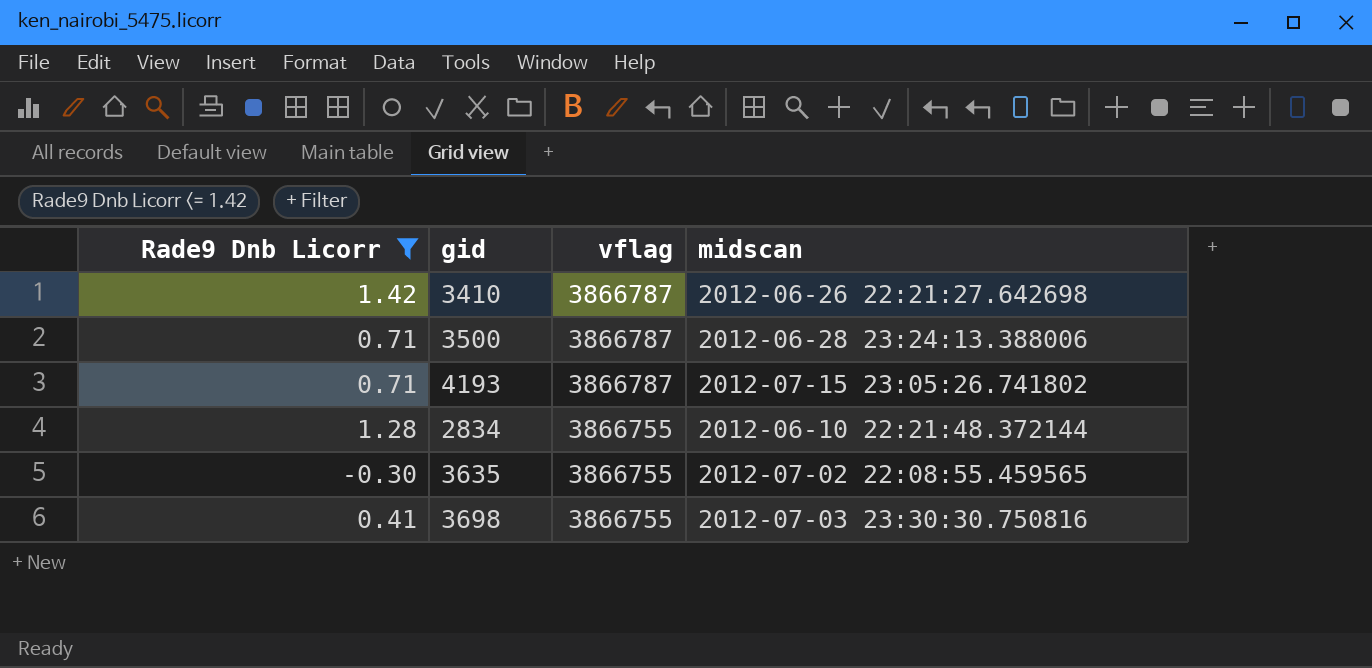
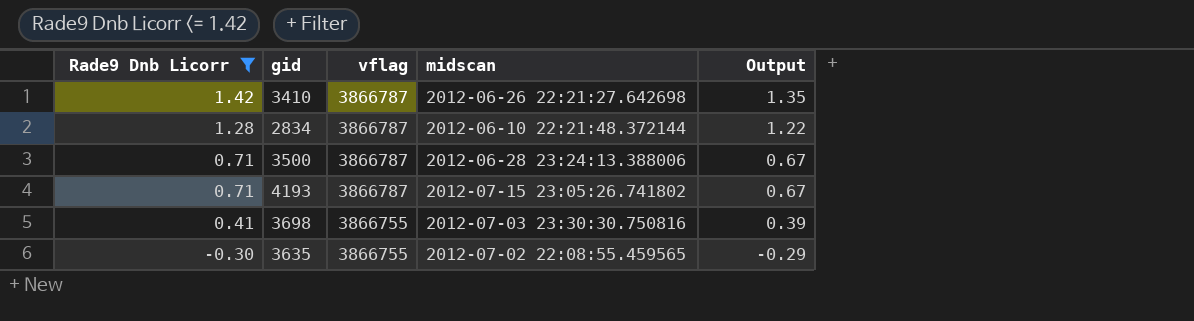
row order: vflag descending -> Rade9 Dnb Licorr descending
column Output | formula: none -> [Rade9 Dnb Licorr] * 0.95
2834 | vflag: 3866755 -> 3866787

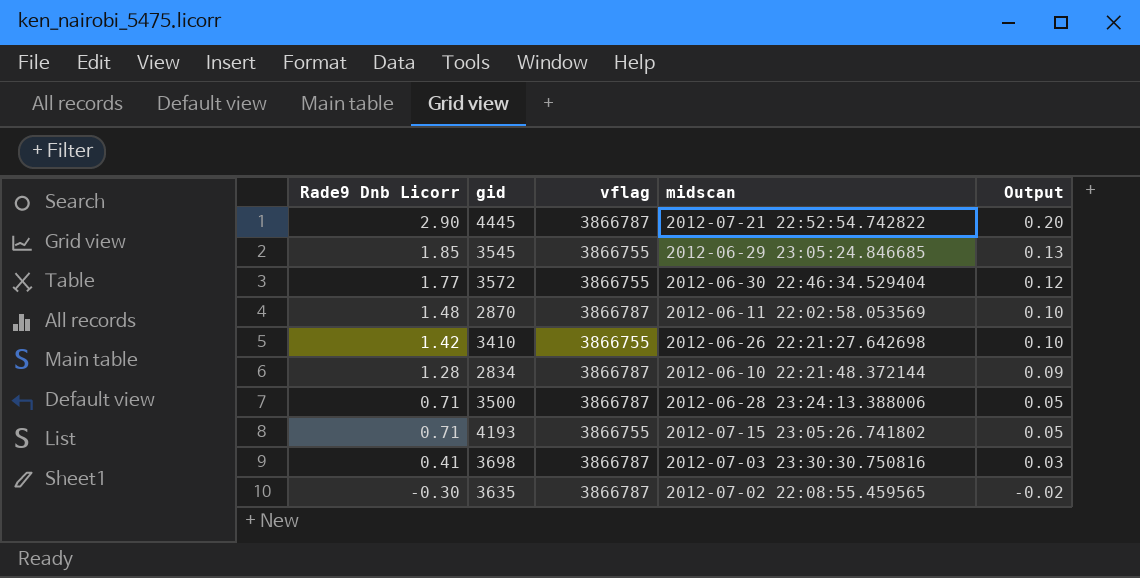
filter: Rade9 Dnb Licorr <= 1.42 -> none
column Output | formula: [Rade9 Dnb Licorr] * 0.95 -> [Rade9 Dnb Licorr] * 0.07
3410 | vflag: 3866787 -> 3866755
4193 | vflag: 3866787 -> 3866755
3698 | vflag: 3866755 -> 3866787
3635 | vflag: 3866755 -> 3866787

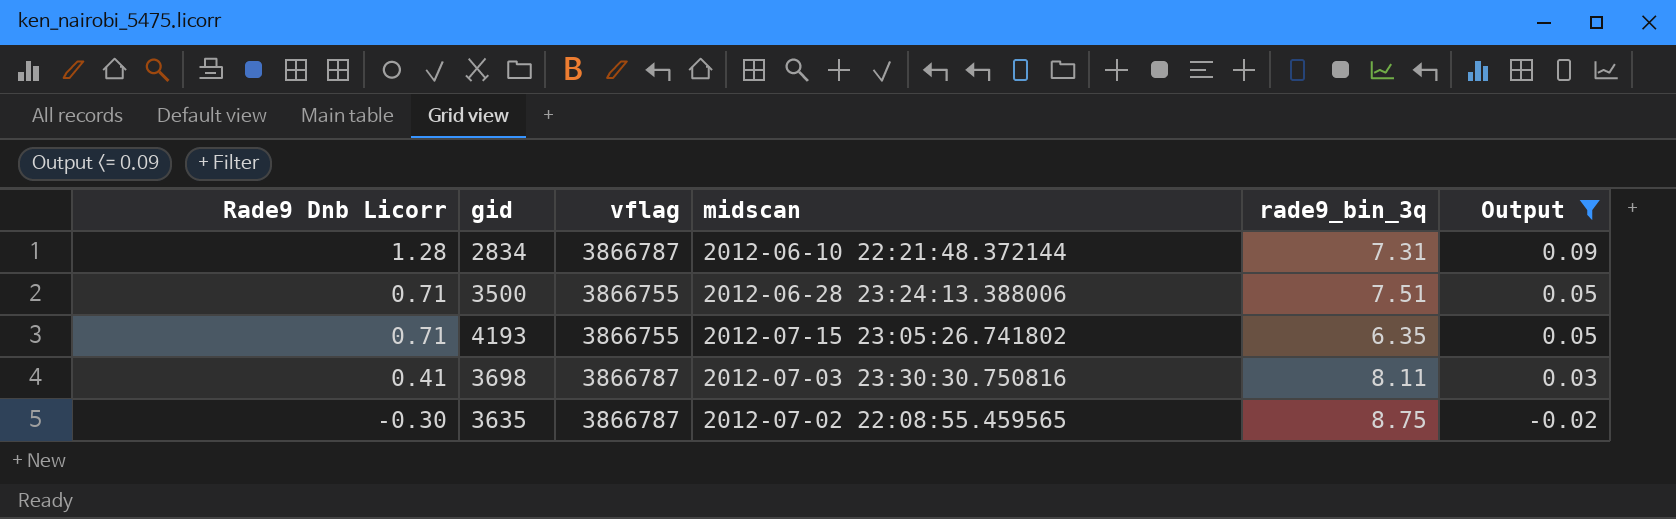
filter: none -> Output <= 0.09
column rade9_bin_3q | position: none -> 5
3500 | vflag: 3866787 -> 3866755

